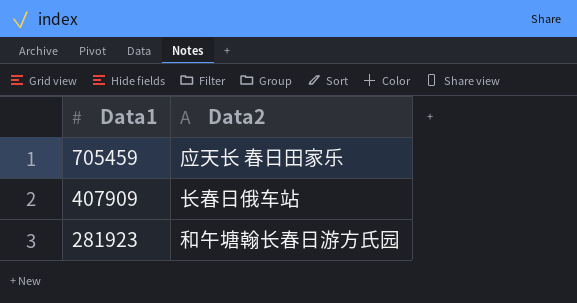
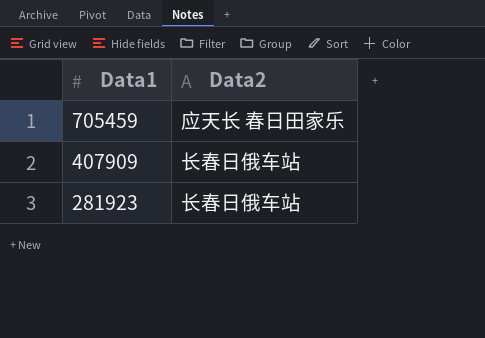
281923 | Data2: 和午塘翰长春日游方氏园 -> 长春日俄车站

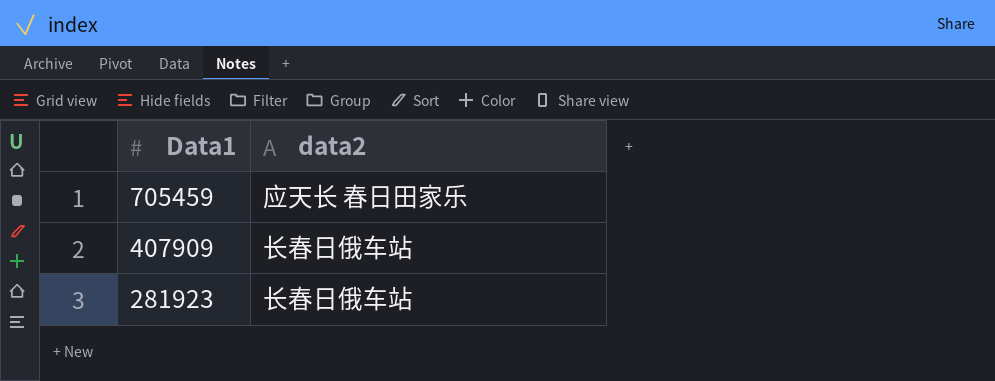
column name: Data2 -> data2

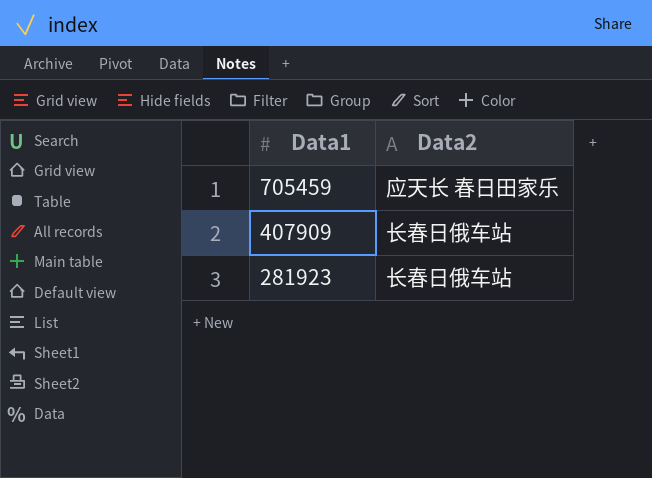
column name: data2 -> Data2

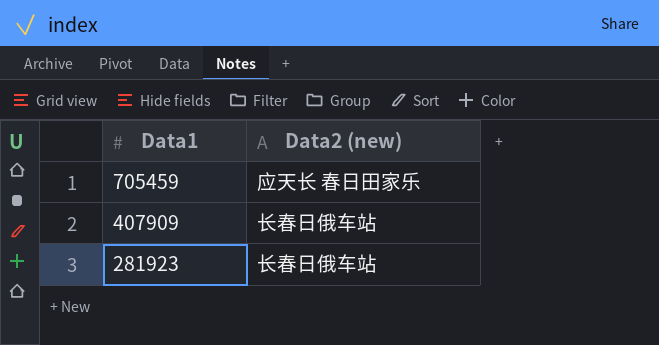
column name: Data2 -> Data2 (new)

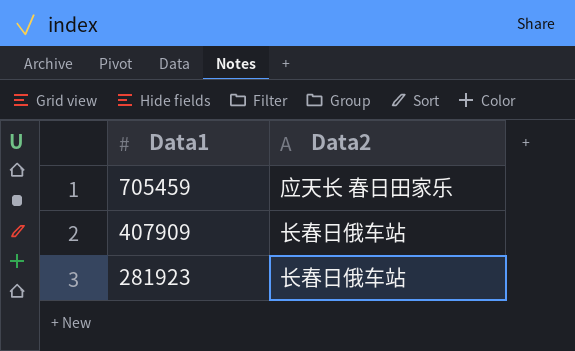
column name: Data2 (new) -> Data2

